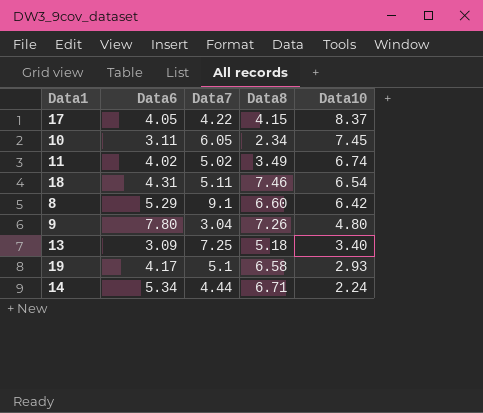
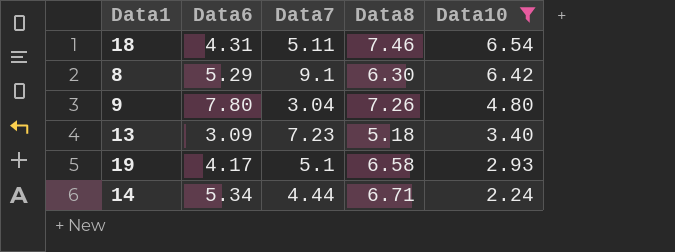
filter: none -> Data10 <= 6.54
8 | Data8: 6.60 -> 6.30
13 | Data7: 7.25 -> 7.23

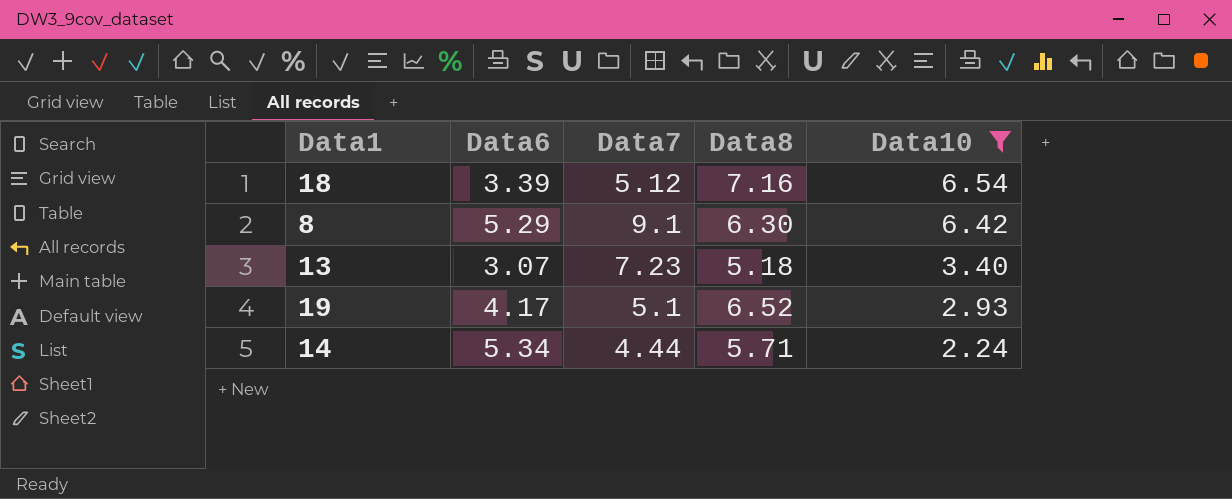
row 9: 7.80 | 3.04 | 7.26 | 4.80 -> none
18 | Data6: 4.31 -> 3.39
18 | Data7: 5.11 -> 5.12
18 | Data8: 7.46 -> 7.16
13 | Data6: 3.09 -> 3.07
19 | Data8: 6.58 -> 6.52
14 | Data8: 6.71 -> 5.71

